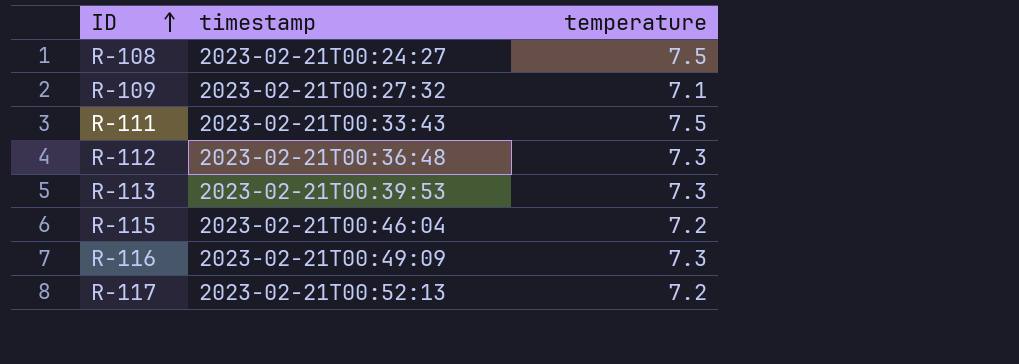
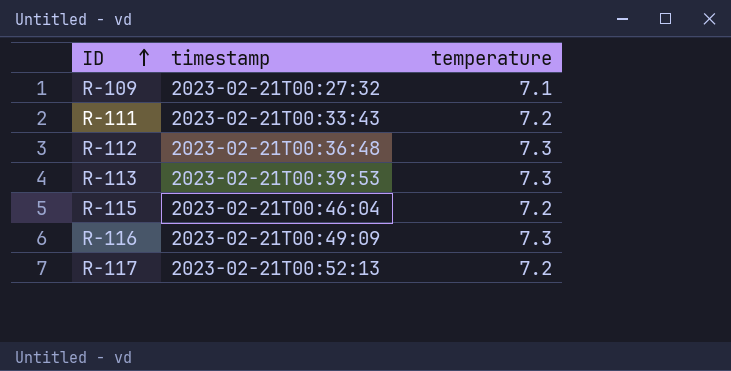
row R-108: 2023-02-21T00:24:27 | 7.5 -> none
R-111 | temperature: 7.5 -> 7.2

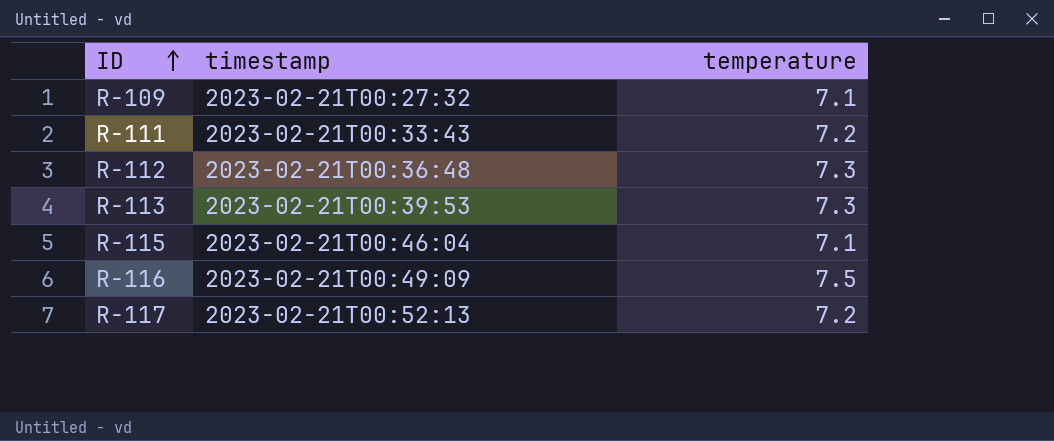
R-115 | temperature: 7.2 -> 7.1
R-116 | temperature: 7.3 -> 7.5

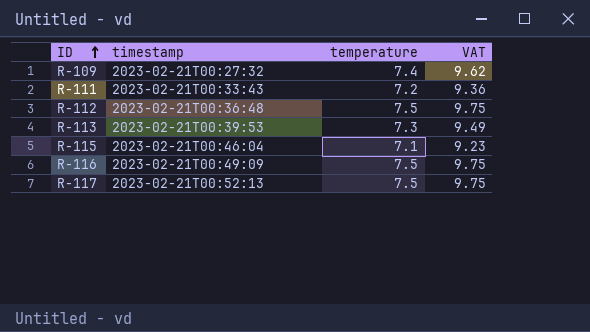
column VAT | formula: none -> [temperature] * 1.3
R-109 | temperature: 7.1 -> 7.4
R-112 | temperature: 7.3 -> 7.5
R-117 | temperature: 7.2 -> 7.5

